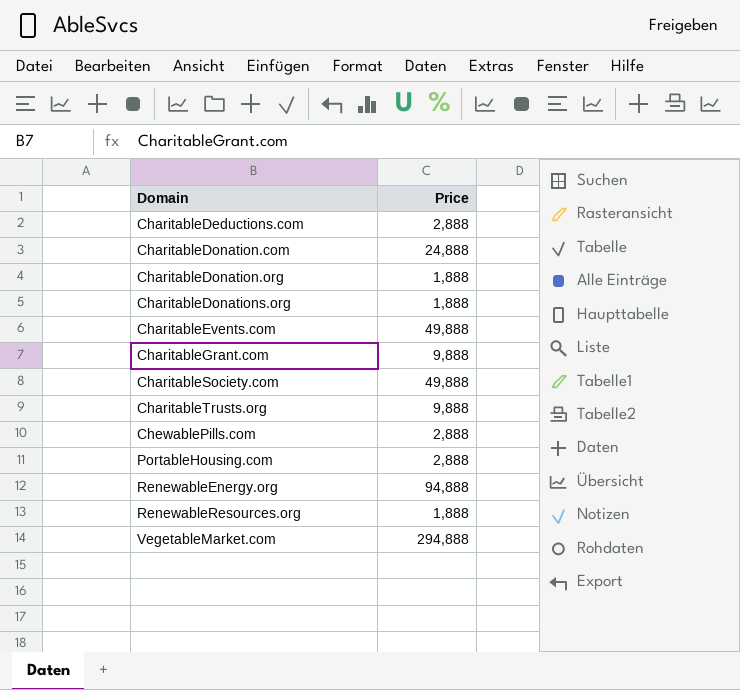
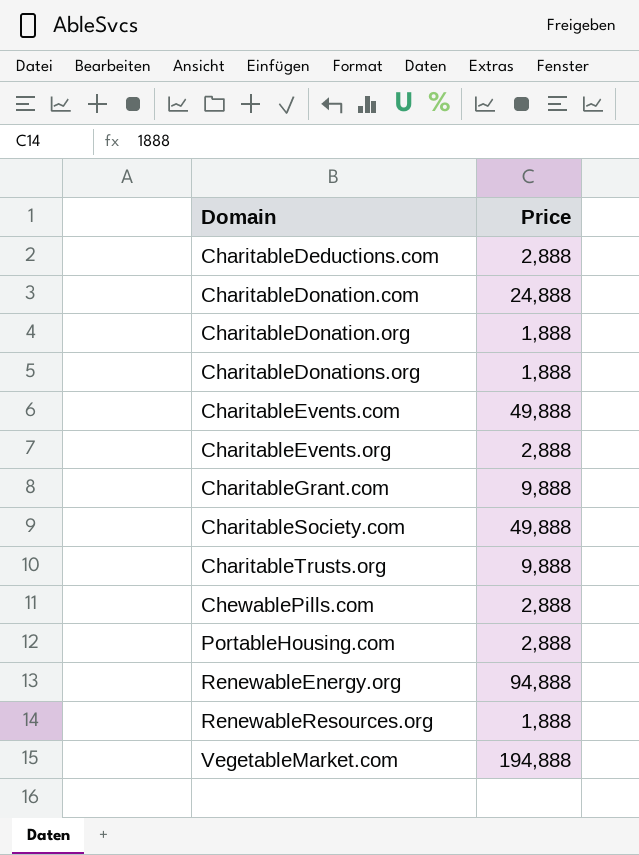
row CharitableEvents.org: none -> 2,888
VegetableMarket.com | Price: 294,888 -> 194,888

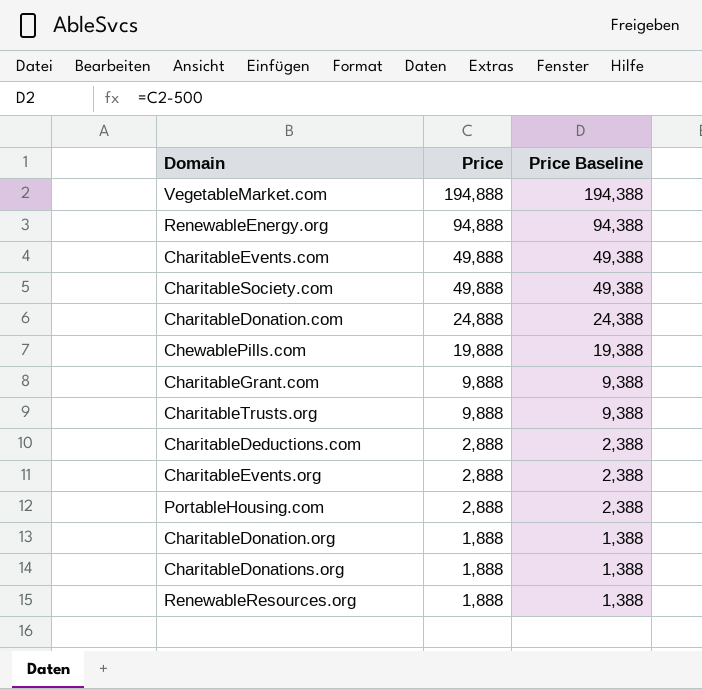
row order: Domain ascending -> Price descending
column Price Baseline | formula: none -> [Price] - 500
ChewablePills.com | Price: 2,888 -> 19,888

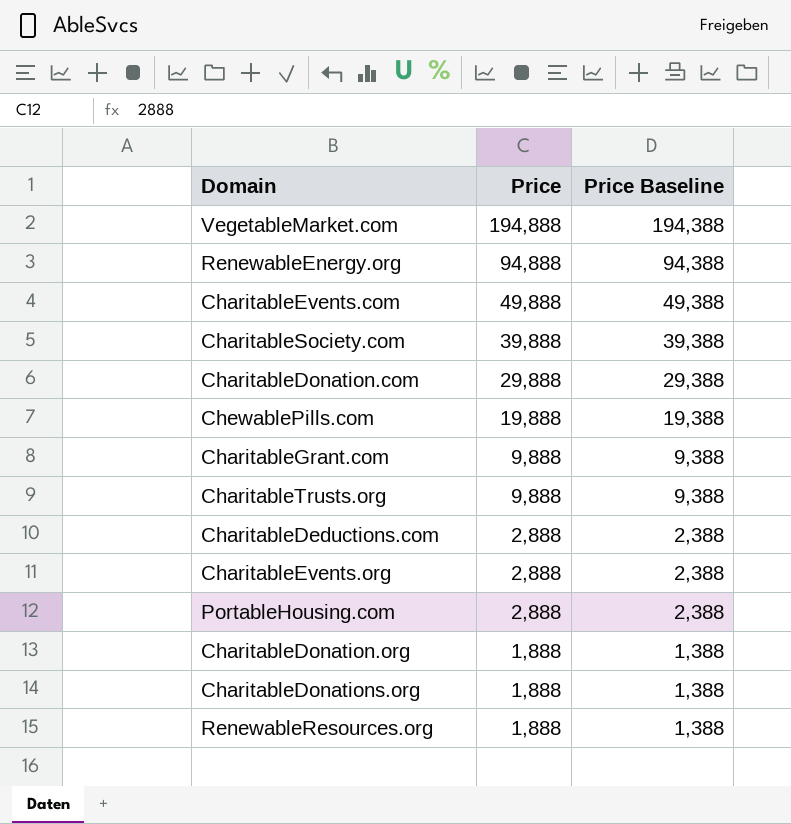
CharitableSociety.com | Price: 49,888 -> 39,888
CharitableSociety.com | Price Baseline: 49,388 -> 39,388
CharitableDonation.com | Price: 24,888 -> 29,888
CharitableDonation.com | Price Baseline: 24,388 -> 29,388

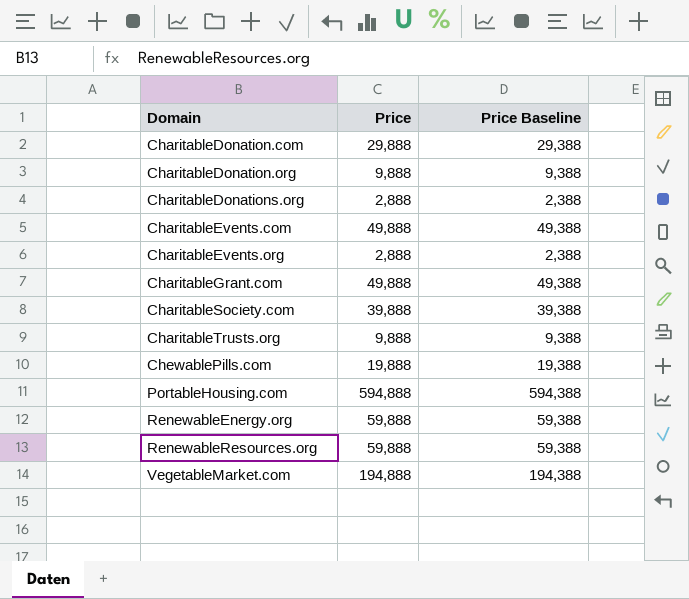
row order: Price descending -> Domain ascending
row CharitableDeductions.com: 2,888 | 2,388 -> none
CharitableDonation.org | Price: 1,888 -> 9,888
CharitableDonation.org | Price Baseline: 1,388 -> 9,388
CharitableDonations.org | Price: 1,888 -> 2,888
CharitableDonations.org | Price Baseline: 1,388 -> 2,388
CharitableGrant.com | Price: 9,888 -> 49,888
CharitableGrant.com | Price Baseline: 9,388 -> 49,388
PortableHousing.com | Price: 2,888 -> 594,888
PortableHousing.com | Price Baseline: 2,388 -> 594,388
RenewableEnergy.org | Price: 94,888 -> 59,888
RenewableEnergy.org | Price Baseline: 94,388 -> 59,388
RenewableResources.org | Price: 1,888 -> 59,888
RenewableResources.org | Price Baseline: 1,388 -> 59,388

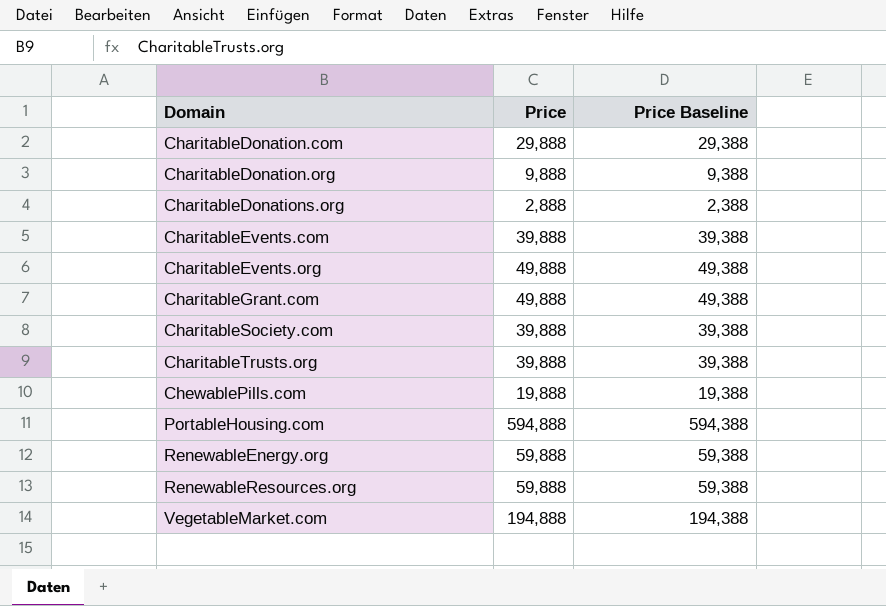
CharitableEvents.com | Price: 49,888 -> 39,888
CharitableEvents.com | Price Baseline: 49,388 -> 39,388
CharitableEvents.org | Price: 2,888 -> 49,888
CharitableEvents.org | Price Baseline: 2,388 -> 49,388
CharitableTrusts.org | Price: 9,888 -> 39,888
CharitableTrusts.org | Price Baseline: 9,388 -> 39,388

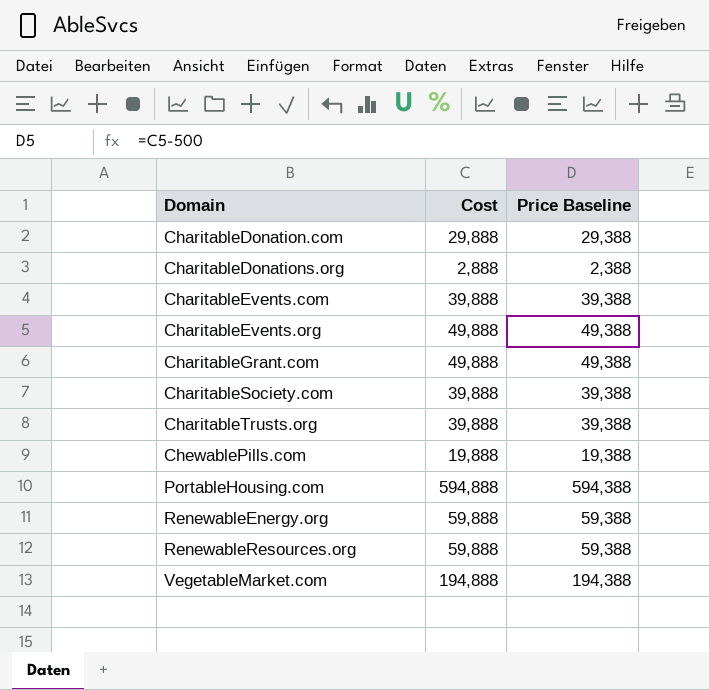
column name: Price -> Cost
row CharitableDonation.org: 9,888 | 9,388 -> none

